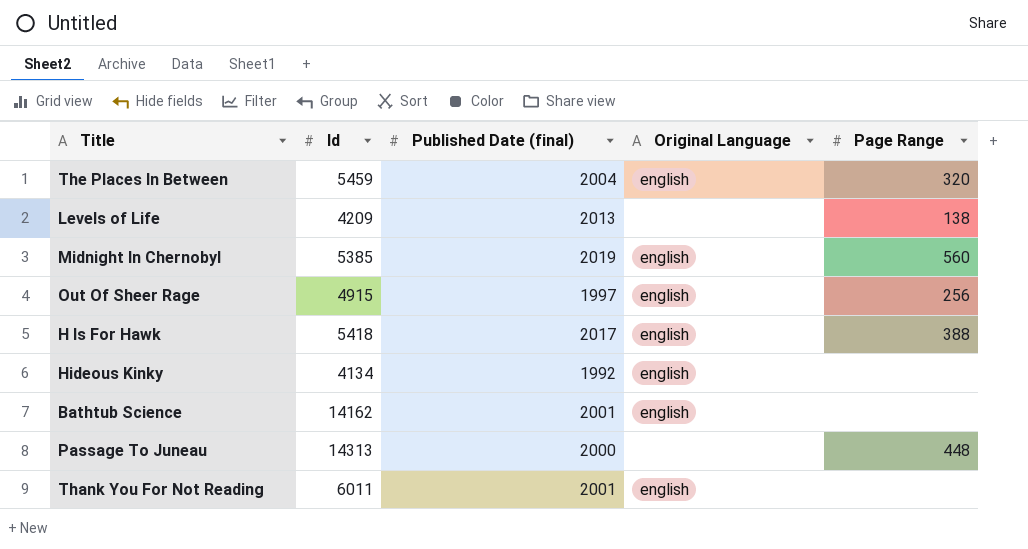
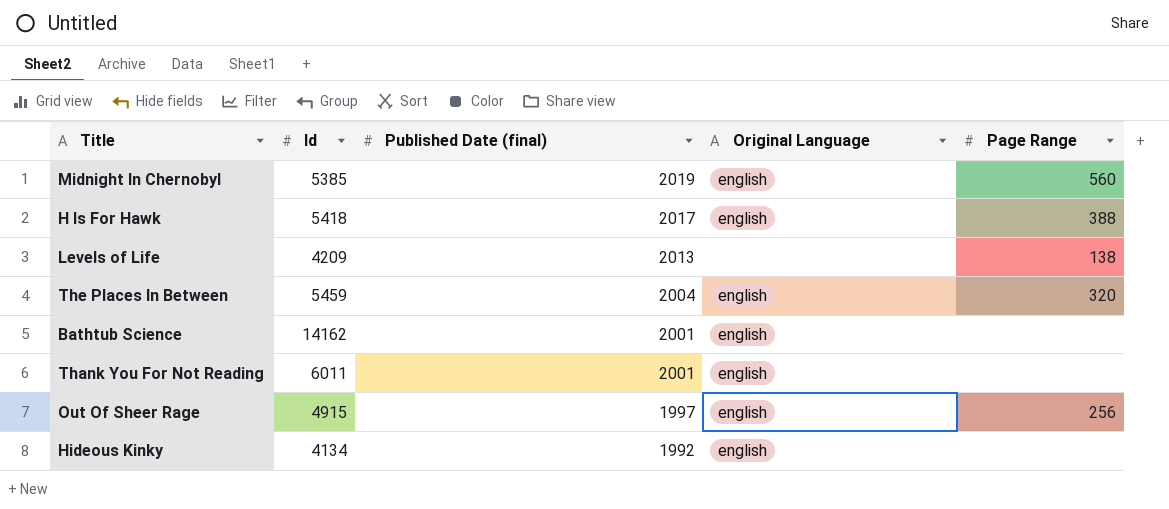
row order: none -> Published Date (final) descending
row Passage To Juneau: 14313 | 2000 | none | 448 -> none

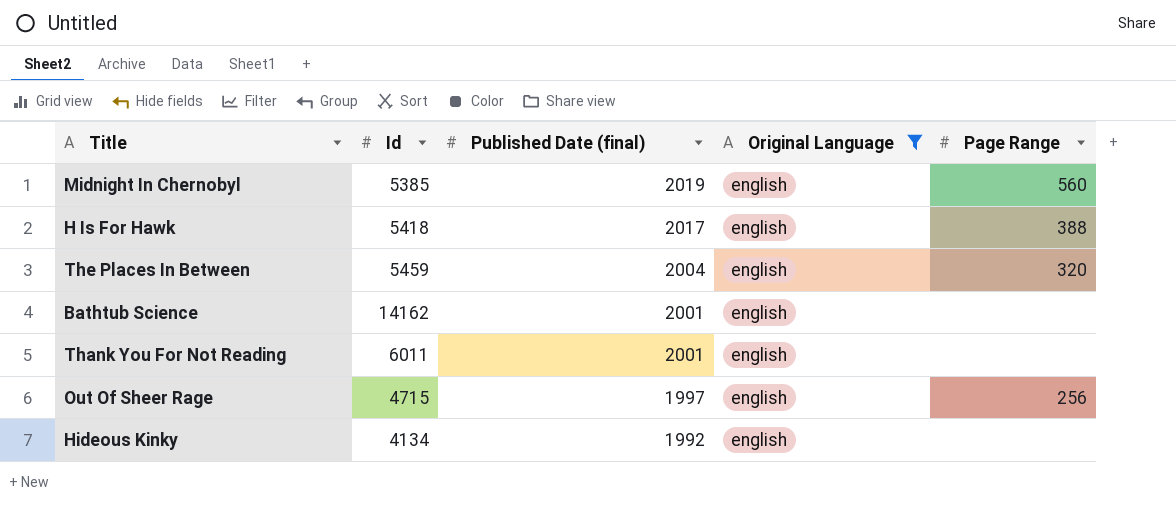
filter: none -> Original Language = english
Out Of Sheer Rage | Id: 4915 -> 4715

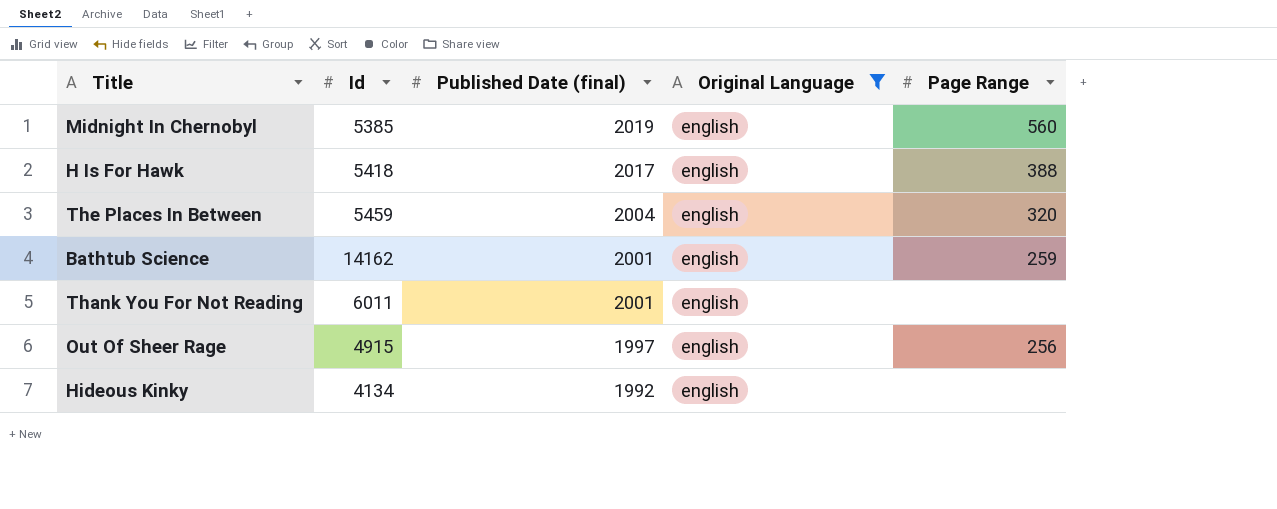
Bathtub Science | Page Range: none -> 259
Out Of Sheer Rage | Id: 4715 -> 4915

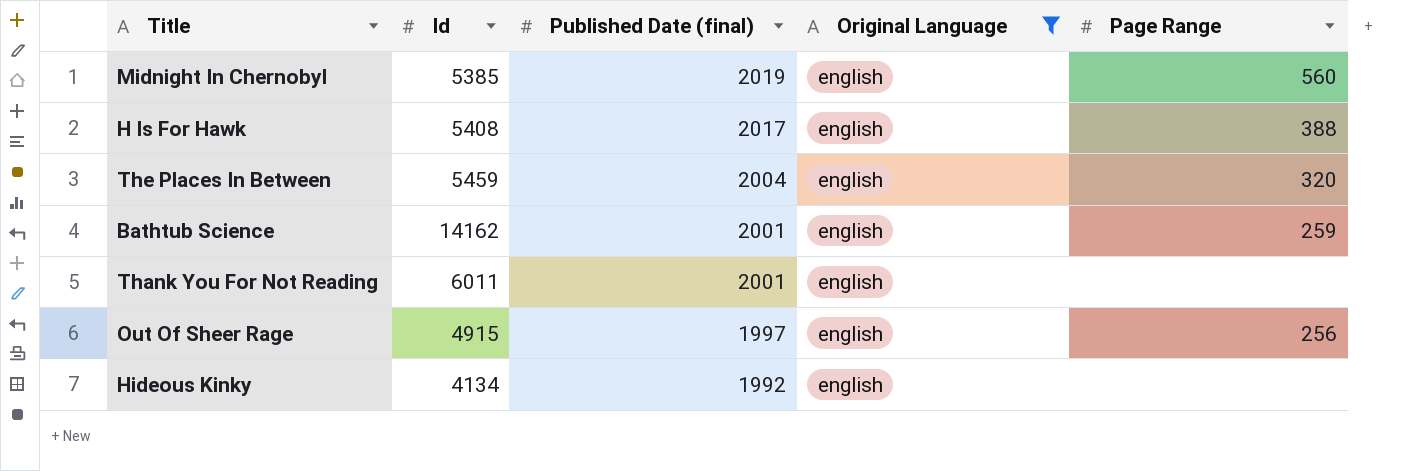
H Is For Hawk | Id: 5418 -> 5408

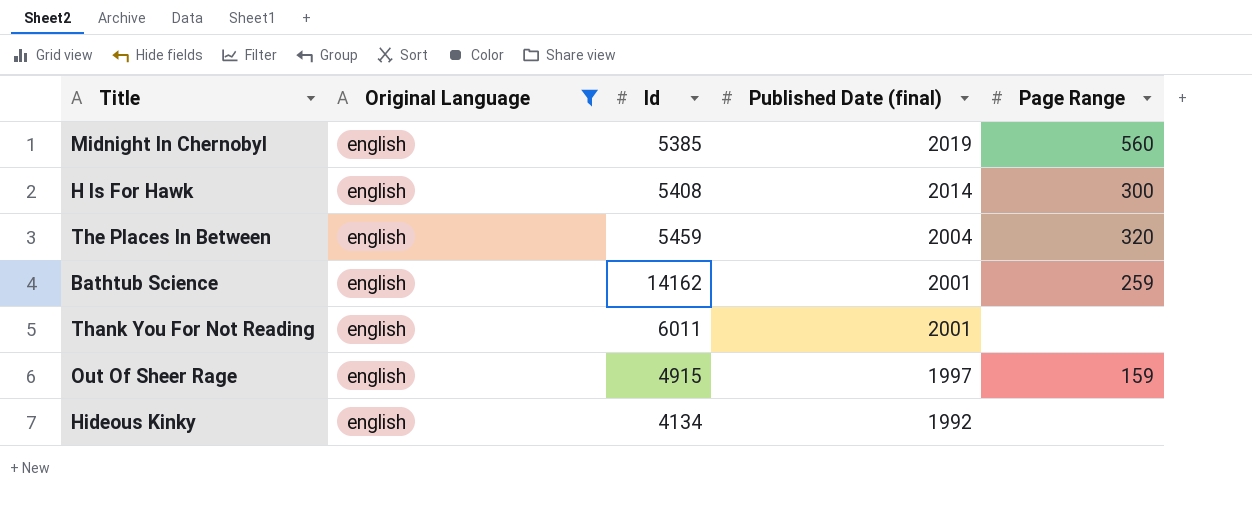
column Original Language | position: 4 -> 2
H Is For Hawk | Published Date (final): 2017 -> 2014
H Is For Hawk | Page Range: 388 -> 300
Out Of Sheer Rage | Page Range: 256 -> 159

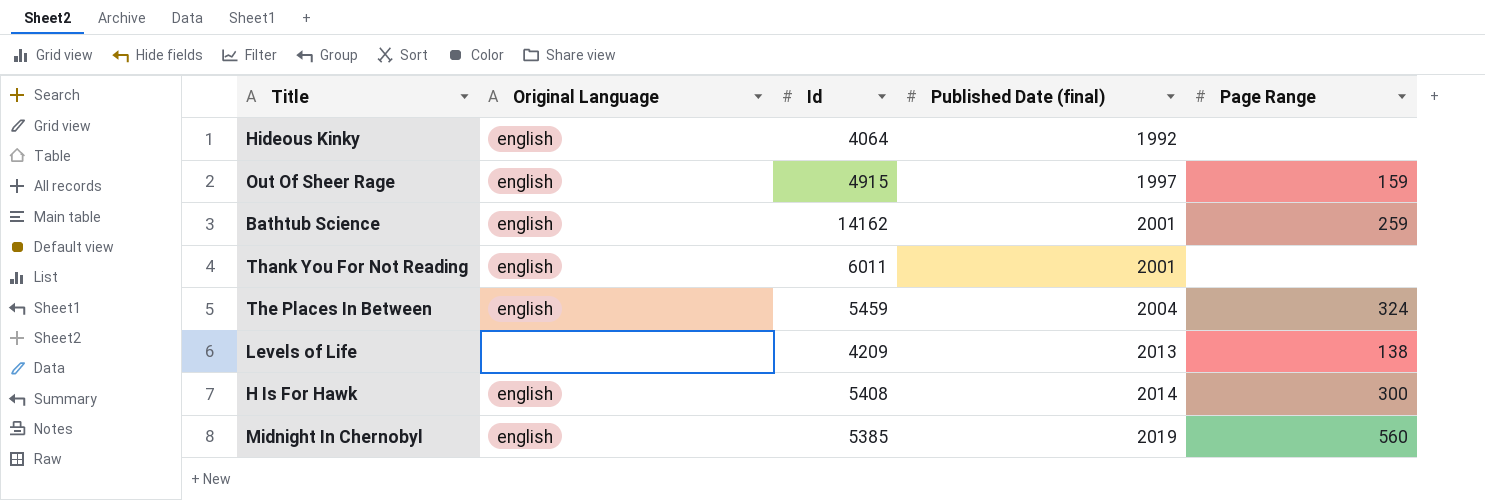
filter: Original Language = english -> none
row order: Published Date (final) descending -> Published Date (final) ascending
Hideous Kinky | Id: 4134 -> 4064
The Places In Between | Page Range: 320 -> 324

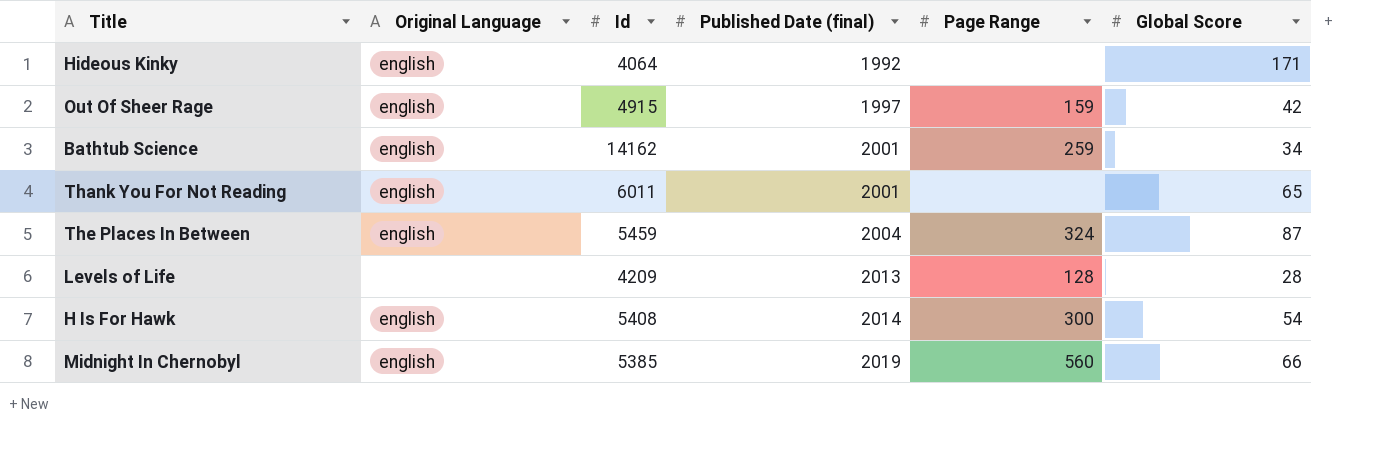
column Global Score | position: none -> 6
Levels of Life | Page Range: 138 -> 128

